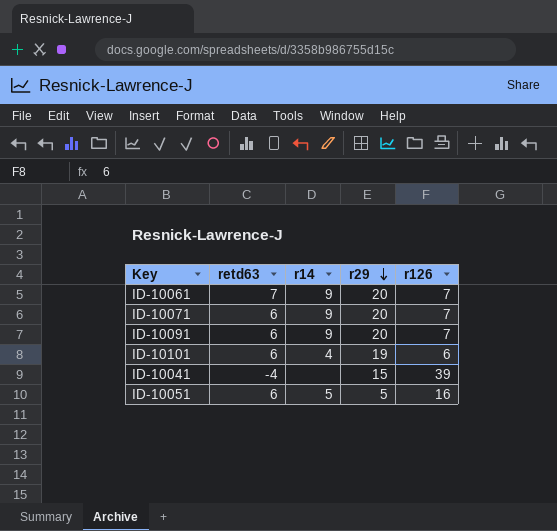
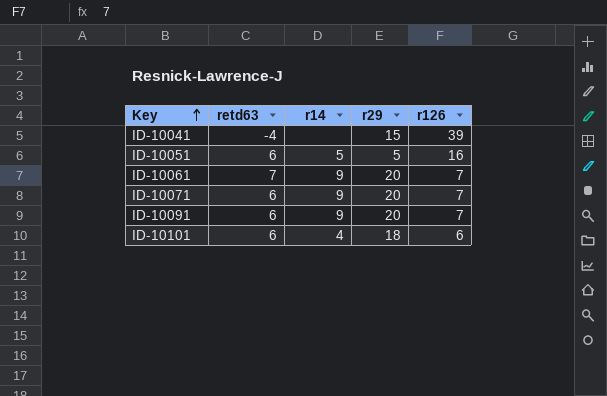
row order: r29 descending -> Key ascending
ID-10101 | r29: 19 -> 18

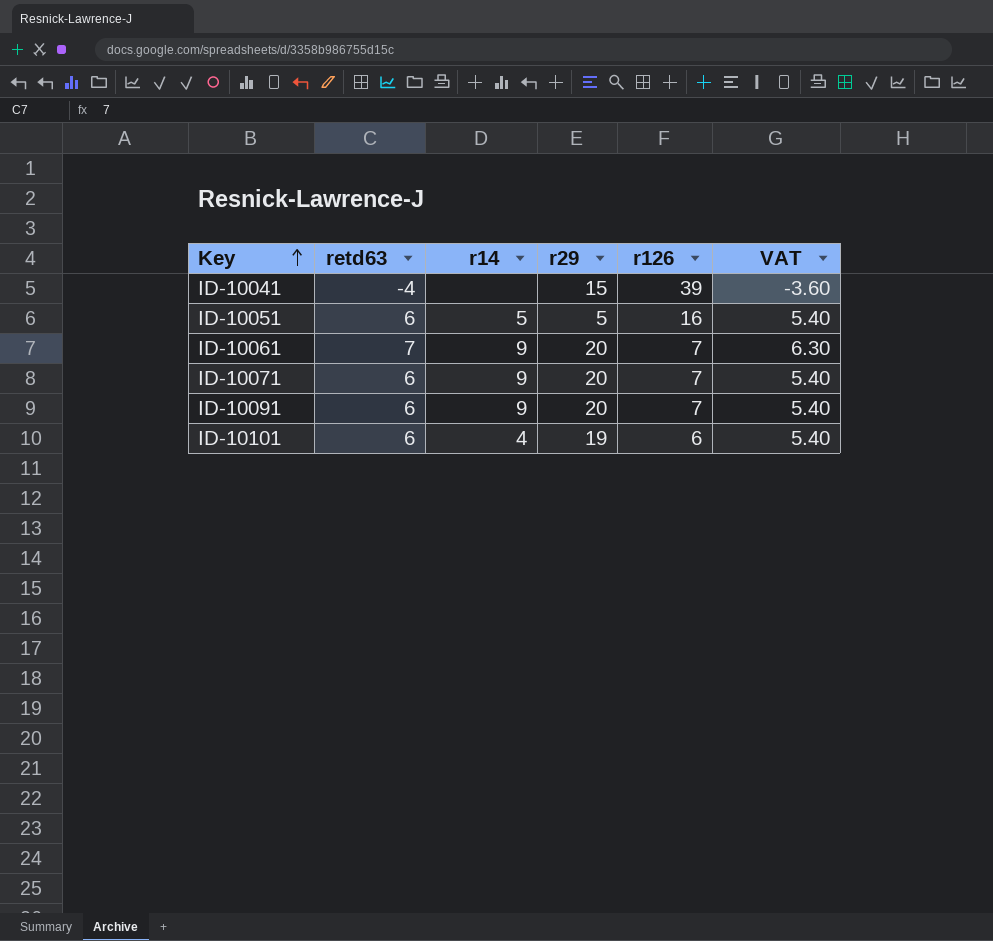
column VAT | formula: none -> [retd63] * 0.9
ID-10101 | r29: 18 -> 19

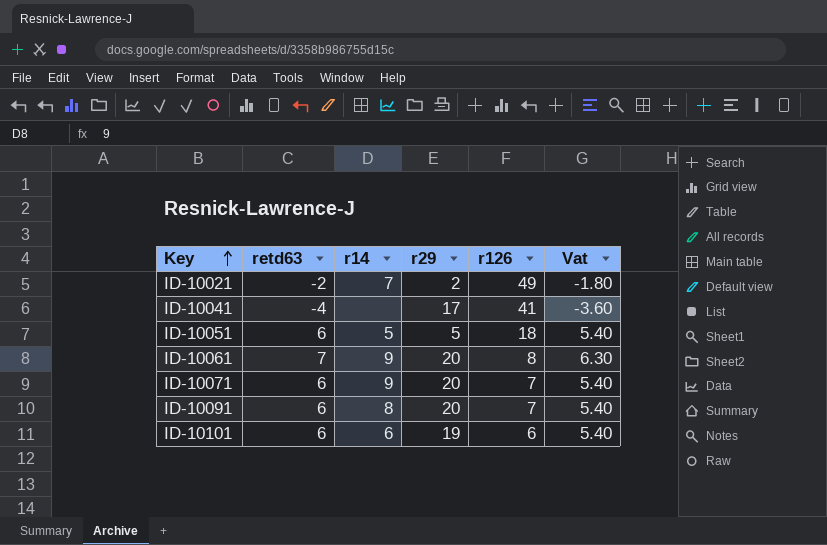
column name: VAT -> Vat
row ID-10021: none -> -2 | 7 | 2 | 49 | -1.80
ID-10041 | r29: 15 -> 17
ID-10041 | r126: 39 -> 41
ID-10051 | r126: 16 -> 18
ID-10061 | r126: 7 -> 8
ID-10091 | r14: 9 -> 8
ID-10101 | r14: 4 -> 6

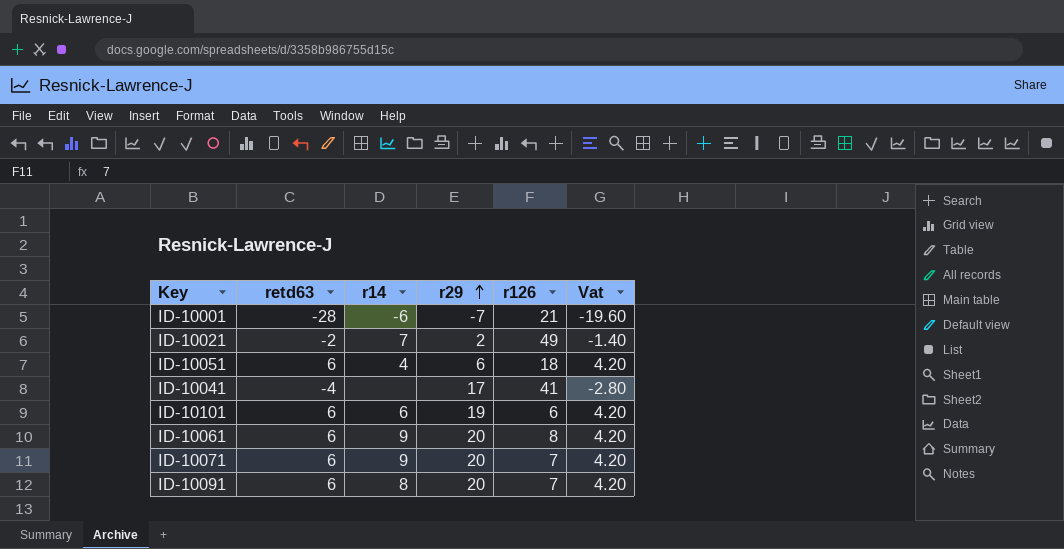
row order: Key ascending -> r29 ascending
column Vat | formula: [retd63] * 0.9 -> [retd63] * 0.7
row ID-10001: none -> -28 | -6 | -7 | 21 | -19.60
ID-10051 | r14: 5 -> 4
ID-10051 | r29: 5 -> 6
ID-10061 | retd63: 7 -> 6

